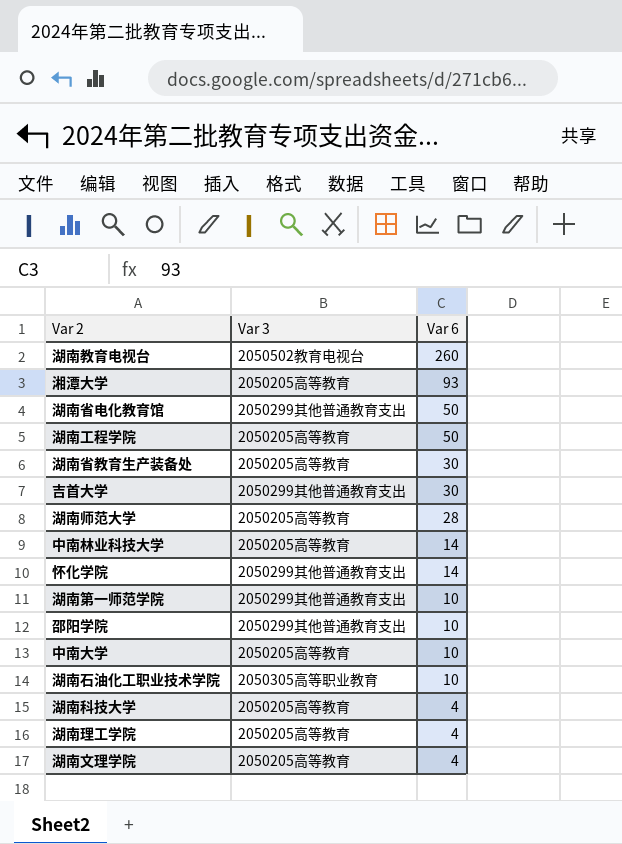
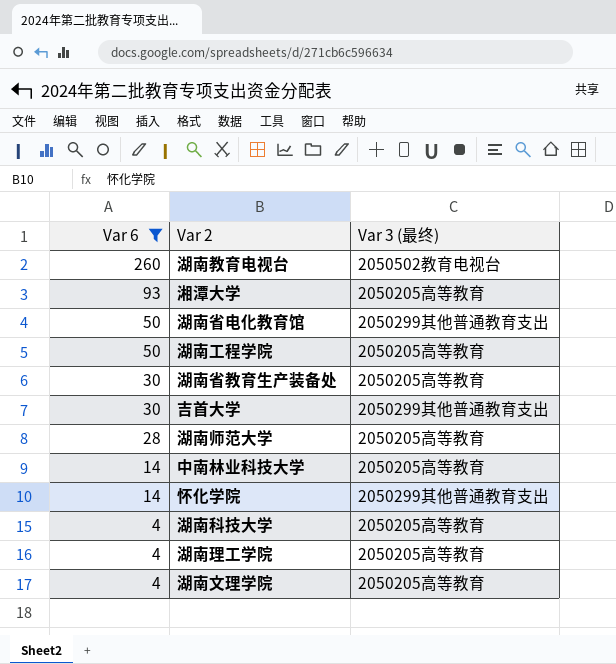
filter: none -> Var 6 != 10
column Var 6 | position: 3 -> 1
column name: Var 3 -> Var 3 (最终)

